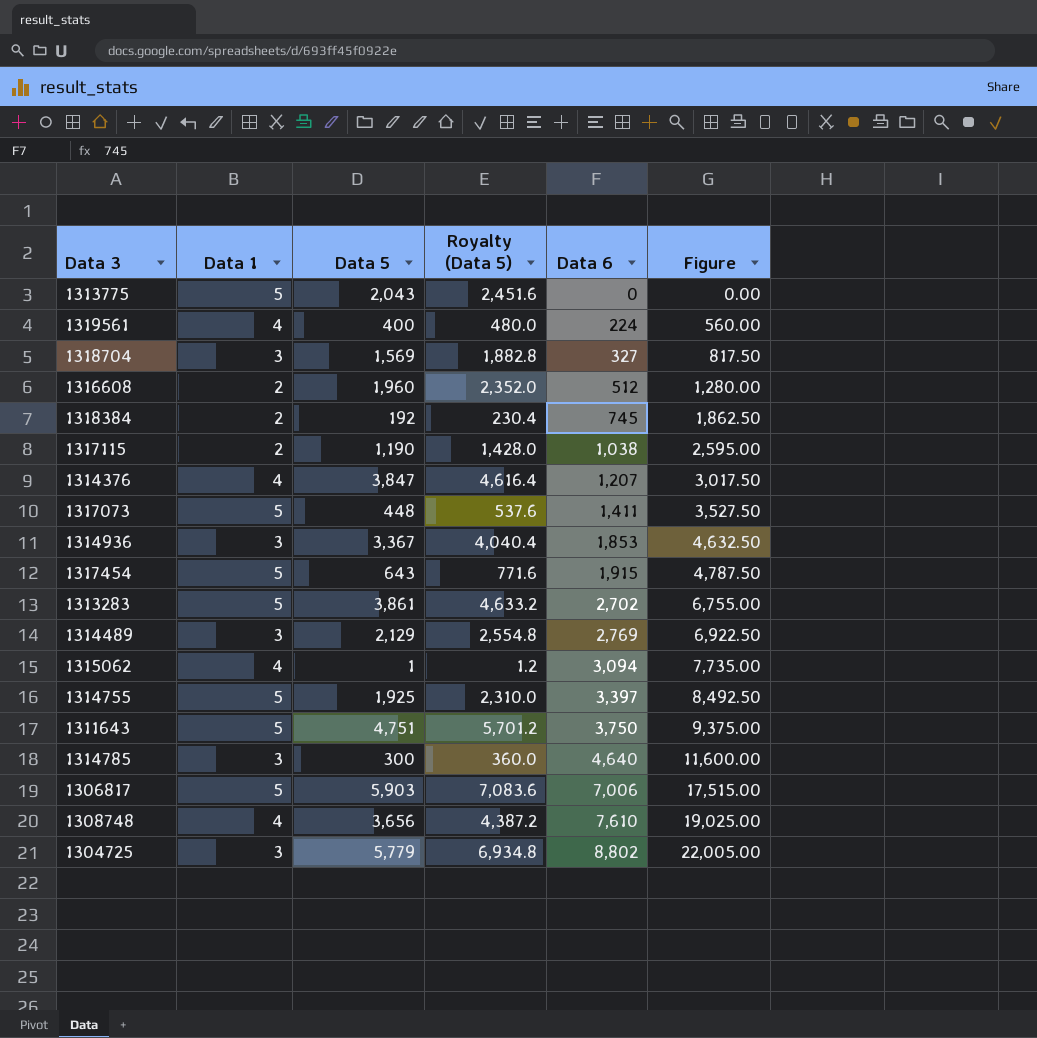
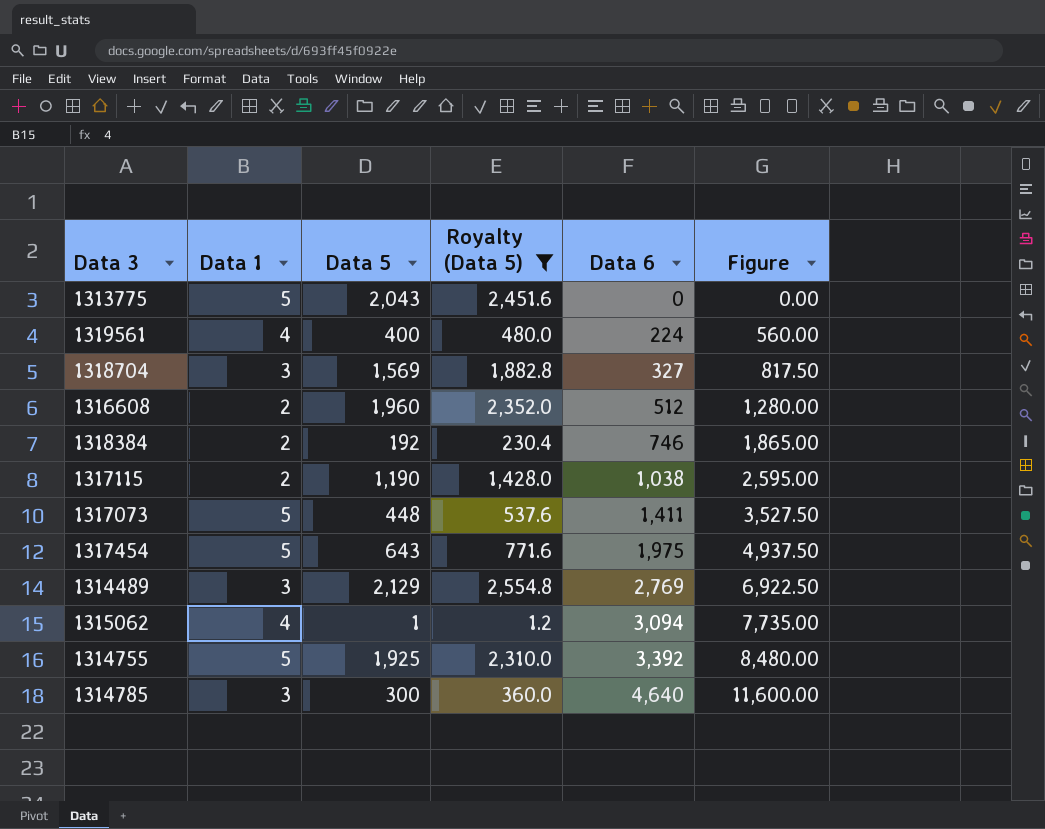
filter: none -> Royalty (Data 5) <= 2,554.8
1318384 | Data 6: 745 -> 746
1318384 | Figure: 1,862.50 -> 1,865.00
1317454 | Data 6: 1,915 -> 1,975
1317454 | Figure: 4,787.50 -> 4,937.50
1314755 | Data 6: 3,397 -> 3,392
1314755 | Figure: 8,492.50 -> 8,480.00

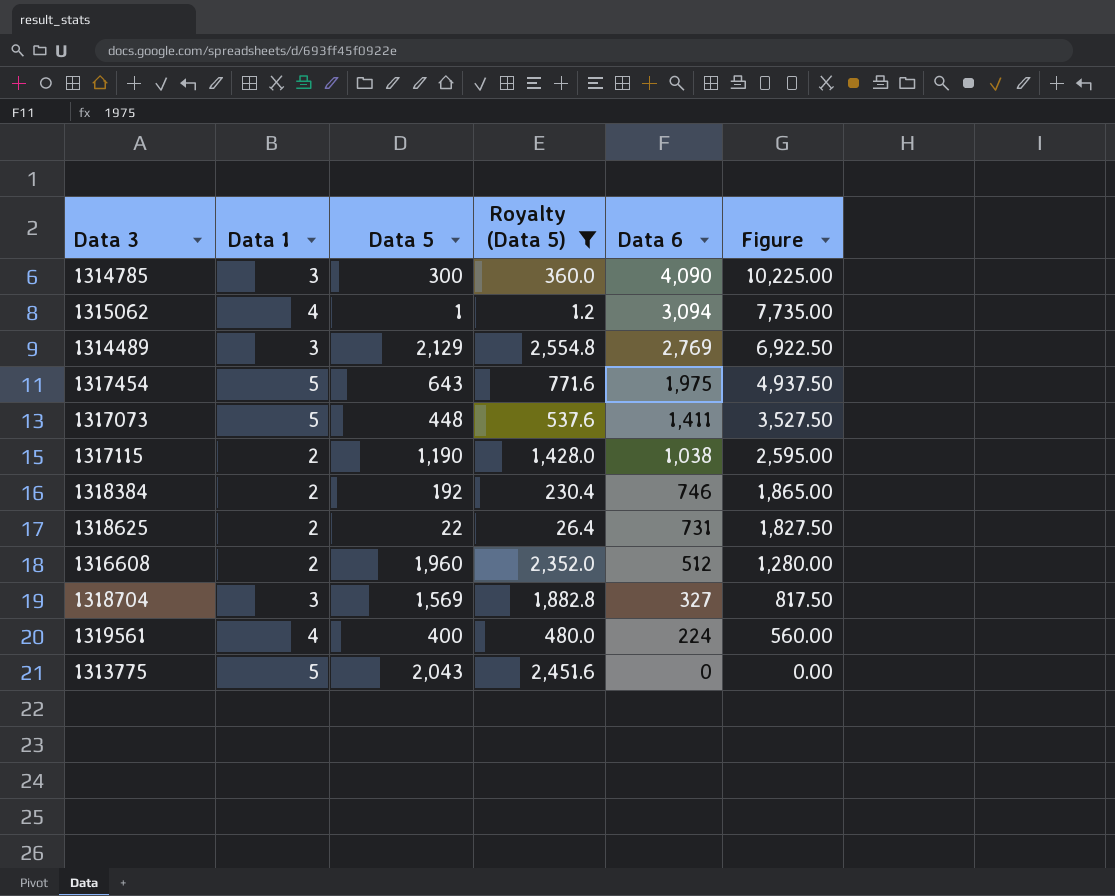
row order: Data 6 ascending -> Data 6 descending
row 1314755: 5 | 1,925 | 2,310.0 | 3,392 | 8,480.00 -> none
1314785 | Data 6: 4,640 -> 4,090
1314785 | Figure: 11,600.00 -> 10,225.00
row 1318625: none -> 2 | 22 | 26.4 | 731 | 1,827.50

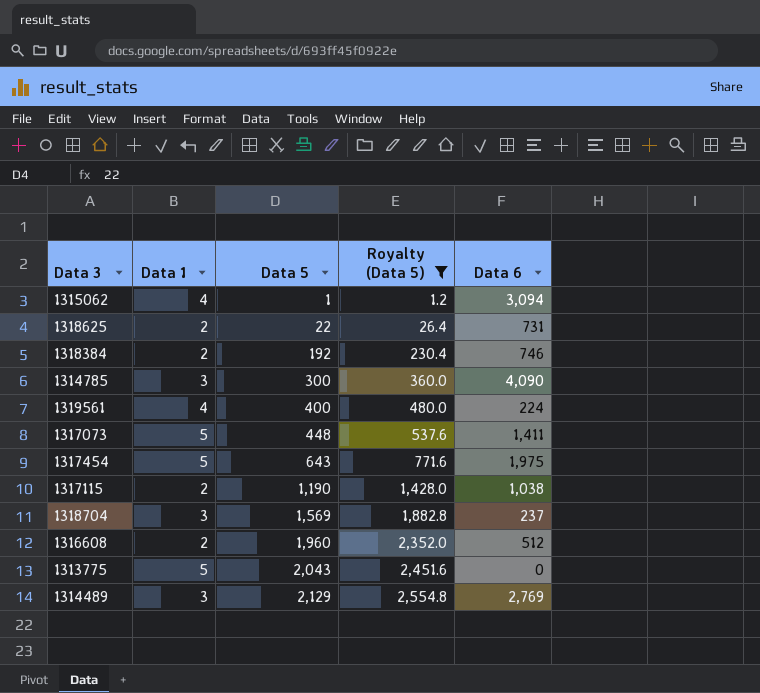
row order: Data 6 descending -> Data 5 ascending
column Figure | formula: [Data 6] * 2.5 -> none
1318704 | Data 6: 327 -> 237

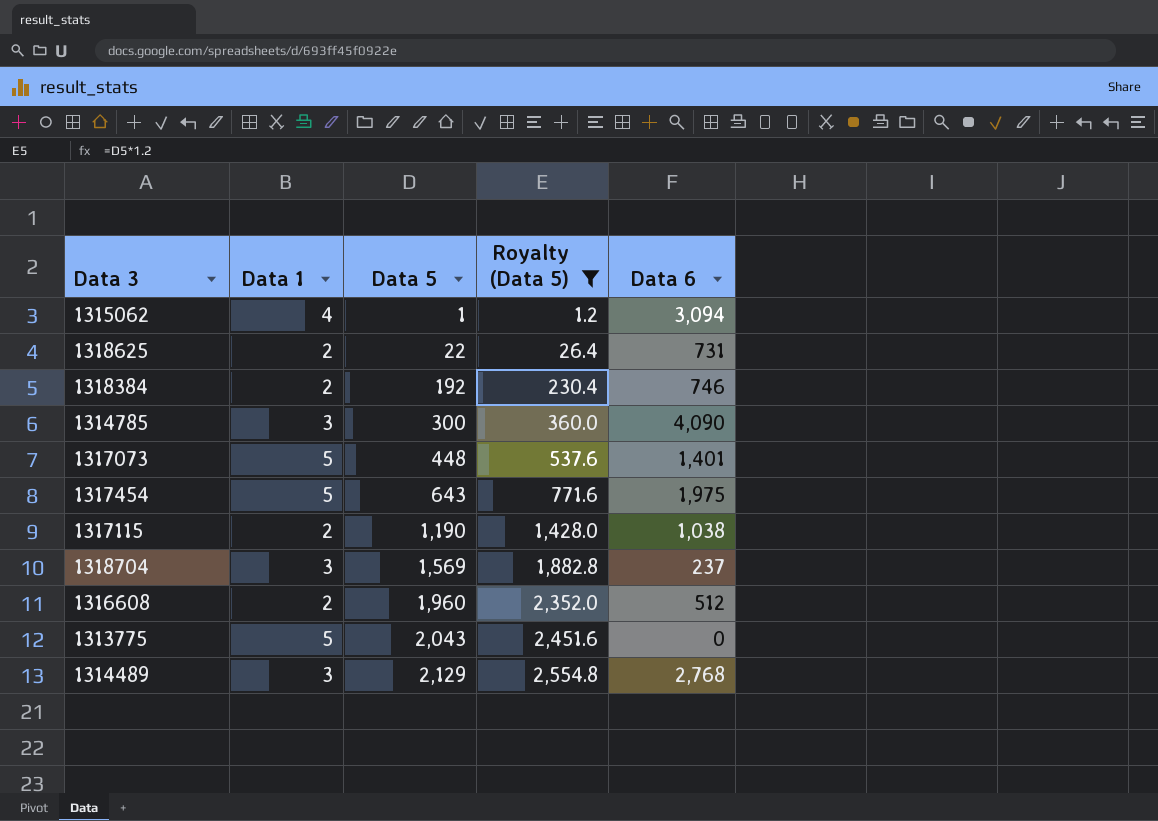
row 1319561: 4 | 400 | 480.0 | 224 -> none
1317073 | Data 6: 1,411 -> 1,401
1314489 | Data 6: 2,769 -> 2,768

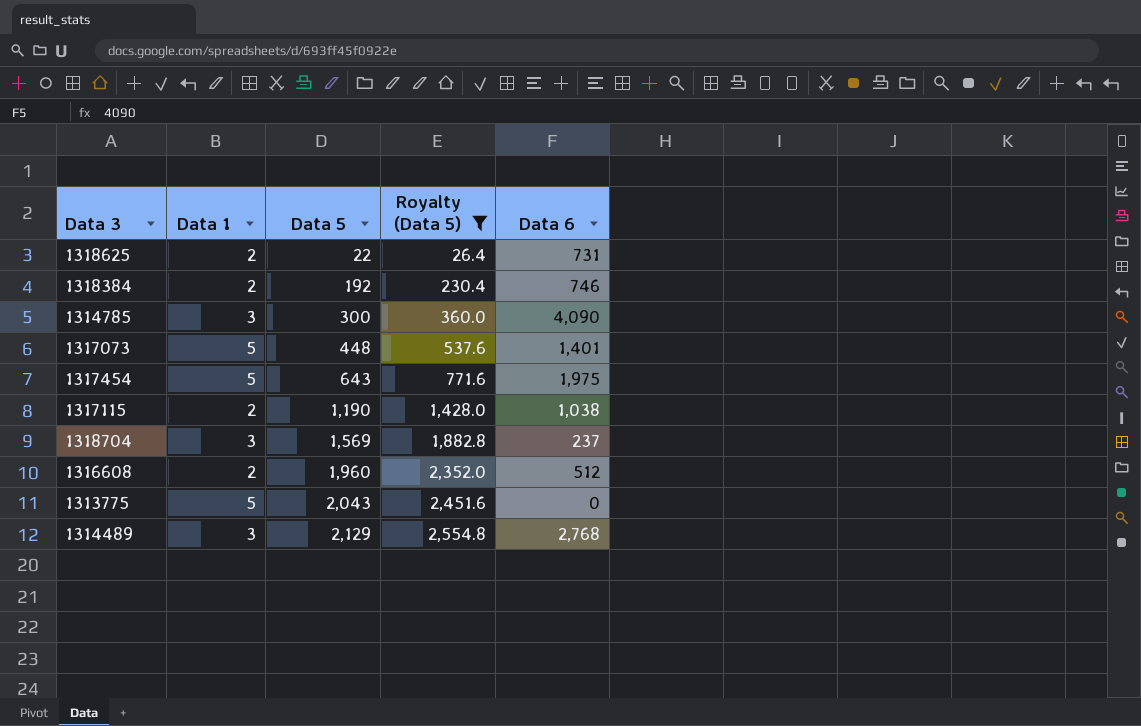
row 1315062: 4 | 1 | 1.2 | 3,094 -> none

